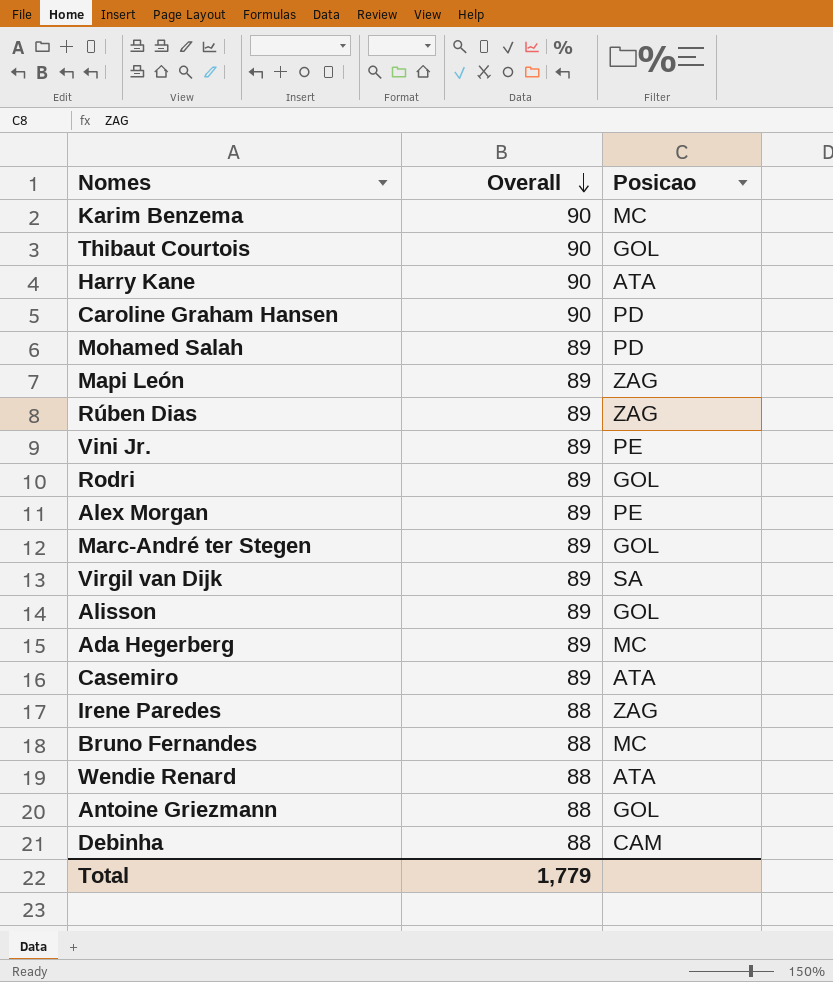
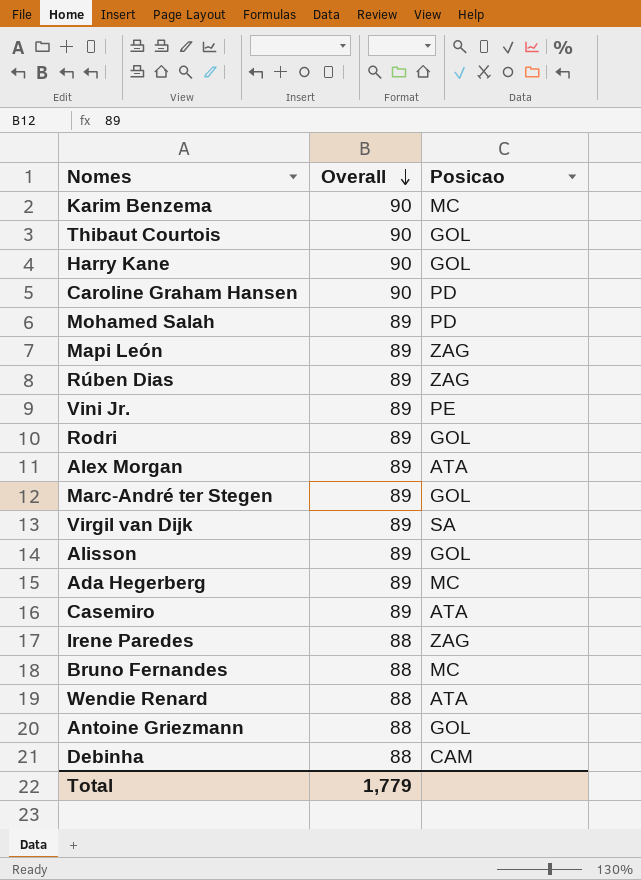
Harry Kane | Posicao: ATA -> GOL
Alex Morgan | Posicao: PE -> ATA

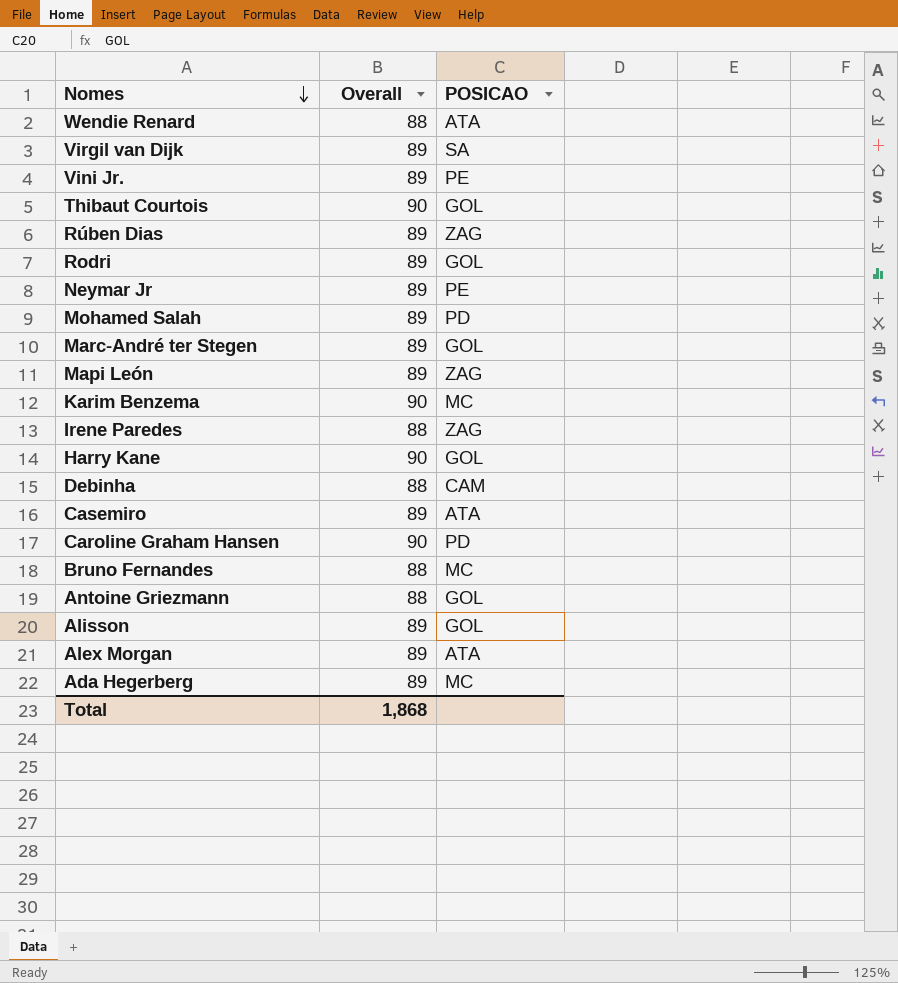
row order: Overall descending -> Nomes descending
column name: Posicao -> POSICAO
row Neymar Jr: none -> 89 | PE
Total | Overall: 1,779 -> 1,868

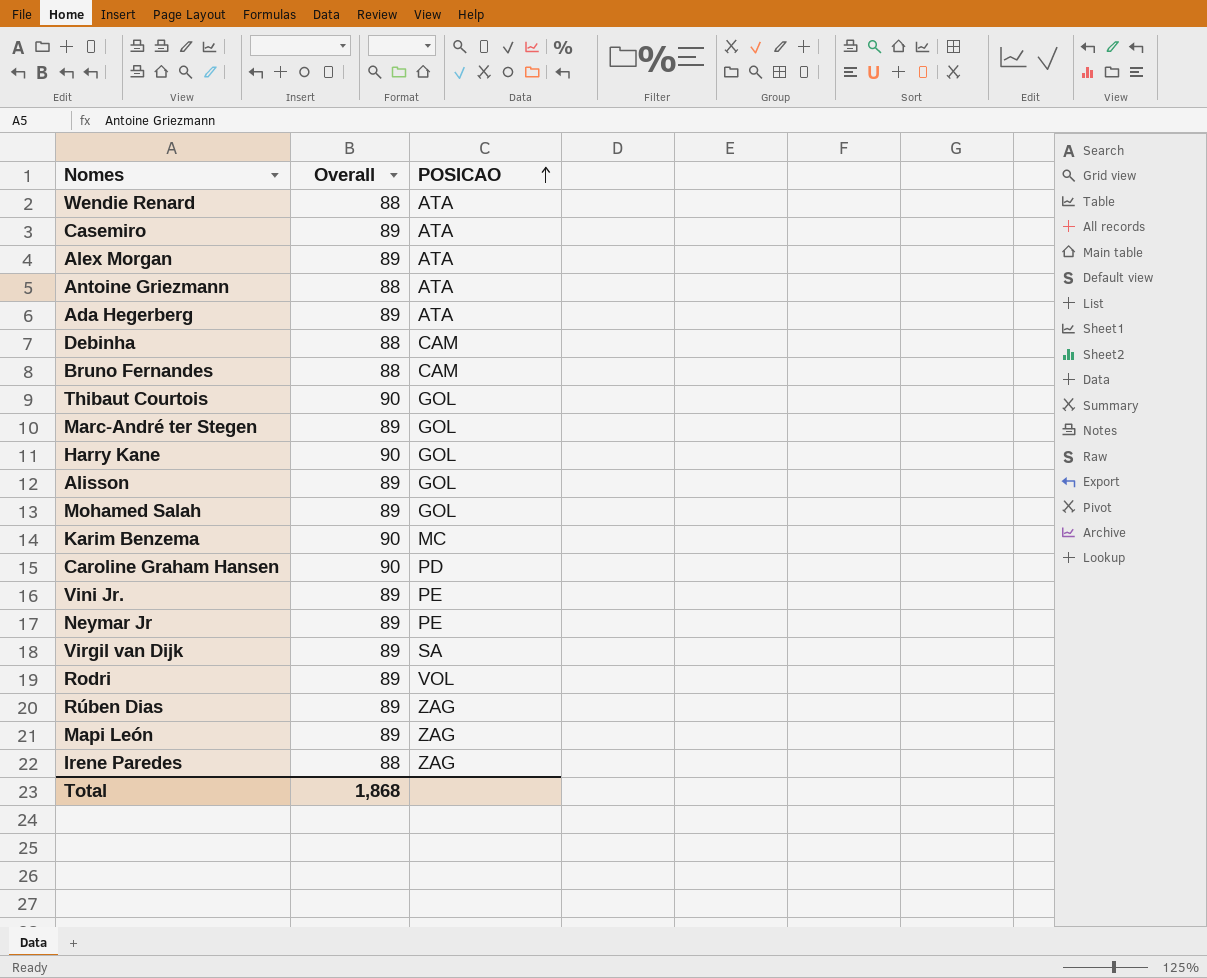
row order: Nomes descending -> POSICAO ascending
Antoine Griezmann | POSICAO: GOL -> ATA
Ada Hegerberg | POSICAO: MC -> ATA
Bruno Fernandes | POSICAO: MC -> CAM
Mohamed Salah | POSICAO: PD -> GOL
Rodri | POSICAO: GOL -> VOL

